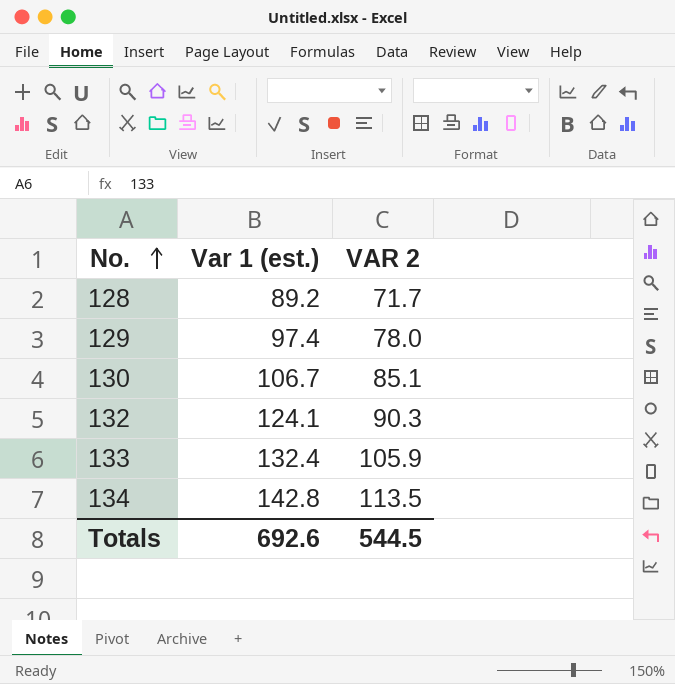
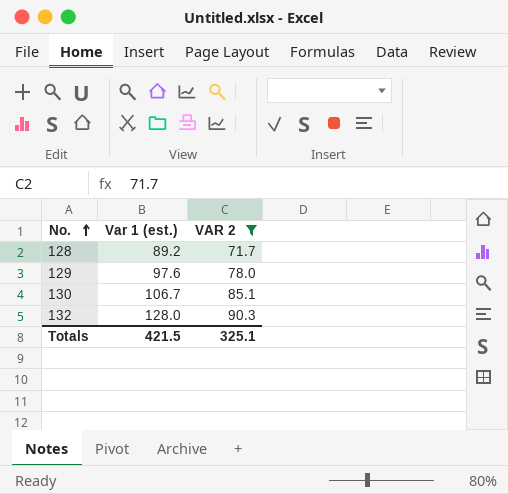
filter: none -> VAR 2 <= 90.3
129 | Var 1 (est.): 97.4 -> 97.6
132 | Var 1 (est.): 124.1 -> 128.0
Totals | Var 1 (est.): 692.6 -> 421.5
Totals | VAR 2: 544.5 -> 325.1

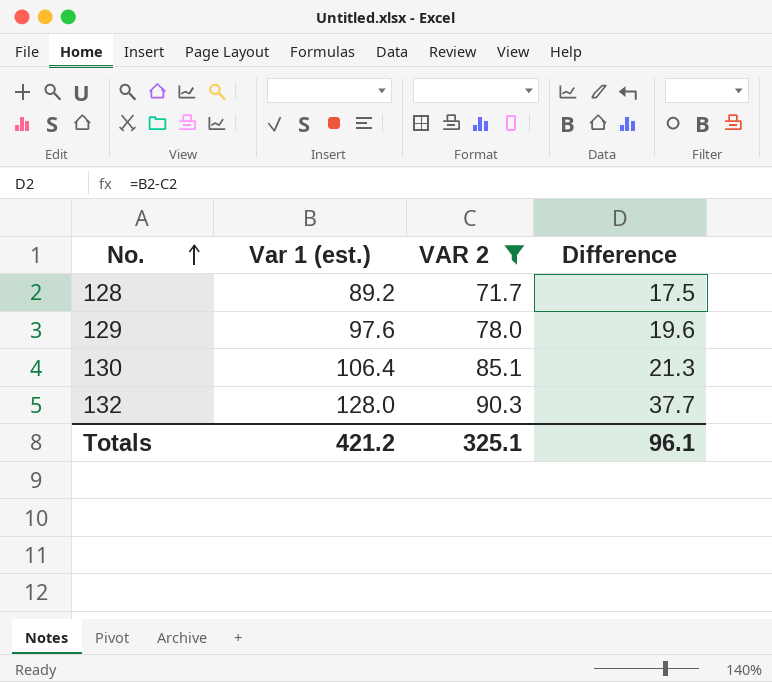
column Difference | formula: none -> [Var 1 (est.)] - [VAR 2]
130 | Var 1 (est.): 106.7 -> 106.4
Totals | Var 1 (est.): 421.5 -> 421.2

